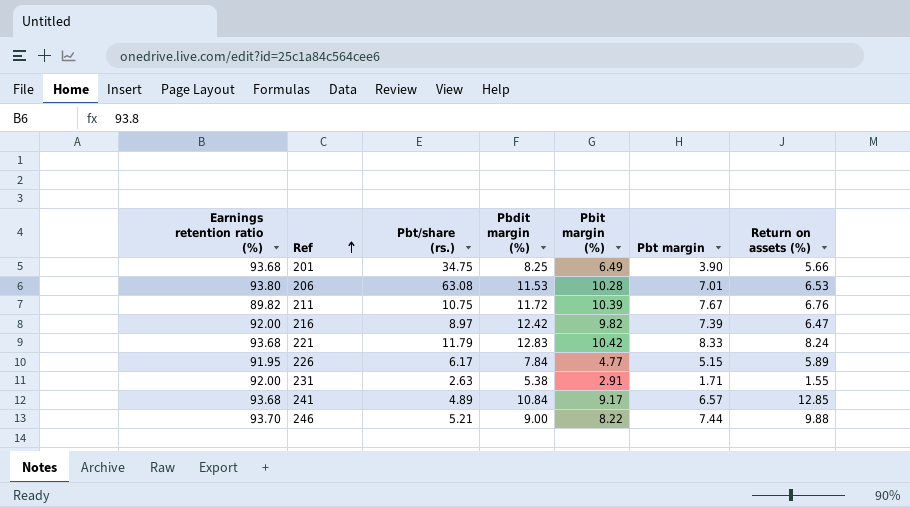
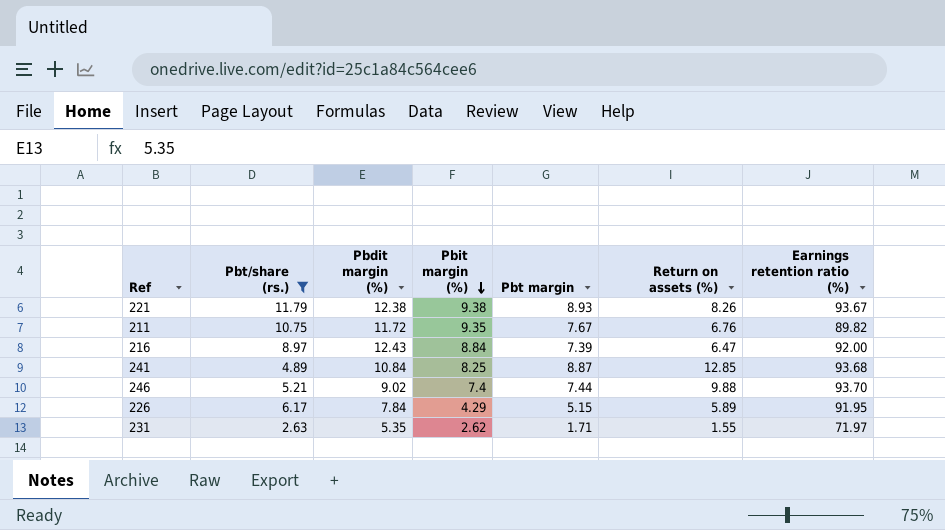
filter: none -> Pbt/share (rs.) <= 11.79
row order: Ref ascending -> Pbit margin (%) descending
column Earnings retention ratio (%) | position: 1 -> 7
221 | Pbdit margin (%): 12.83 -> 12.38
221 | Pbit margin (%): 10.42 -> 9.38
221 | Pbt margin: 8.33 -> 8.93
221 | Return on assets (%): 8.24 -> 8.26
221 | Earnings retention ratio (%): 93.68 -> 93.67
211 | Pbit margin (%): 10.39 -> 9.35
216 | Pbdit margin (%): 12.42 -> 12.43
216 | Pbit margin (%): 9.82 -> 8.84
241 | Pbit margin (%): 9.17 -> 8.25
241 | Pbt margin: 6.57 -> 8.87
246 | Pbdit margin (%): 9.00 -> 9.02
246 | Pbit margin (%): 8.22 -> 7.4
226 | Pbit margin (%): 4.77 -> 4.29
231 | Pbdit margin (%): 5.38 -> 5.35
231 | Pbit margin (%): 2.91 -> 2.62
231 | Earnings retention ratio (%): 92.00 -> 71.97

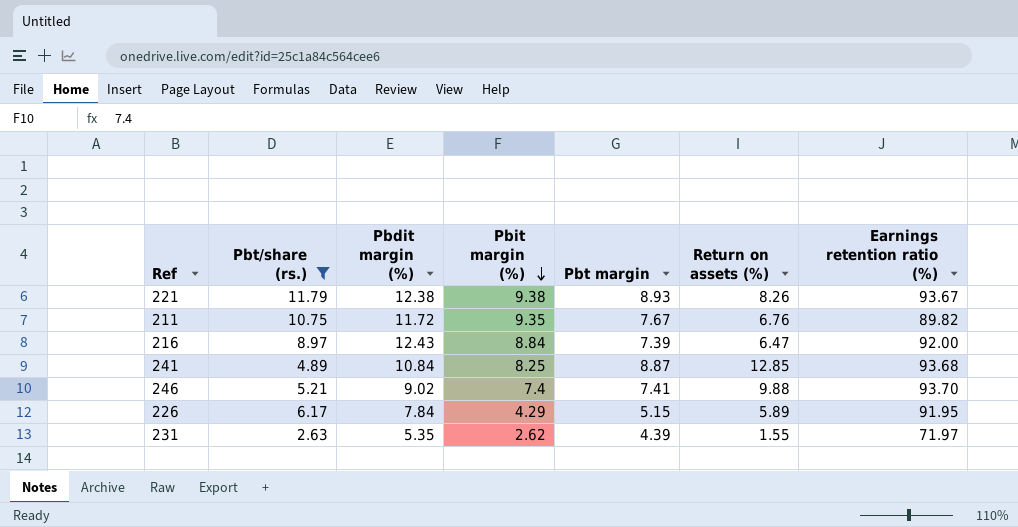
246 | Pbt margin: 7.44 -> 7.41
231 | Pbt margin: 1.71 -> 4.39

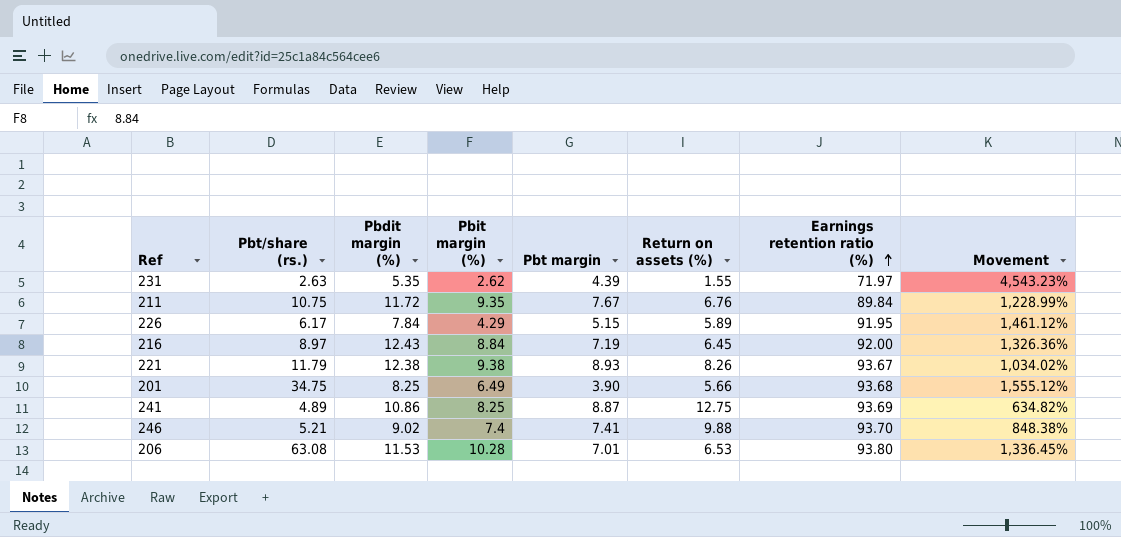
filter: Pbt/share (rs.) <= 11.79 -> none
row order: Pbit margin (%) descending -> Earnings retention ratio (%) ascending
column Movement | formula: none -> ([Earnings retention ratio (%)] - [Return on assets (%)]) / [Return on assets (%)]
211 | Earnings retention ratio (%): 89.82 -> 89.84
216 | Pbt margin: 7.39 -> 7.19
216 | Return on assets (%): 6.47 -> 6.45
241 | Pbdit margin (%): 10.84 -> 10.86
241 | Return on assets (%): 12.85 -> 12.75
241 | Earnings retention ratio (%): 93.68 -> 93.69

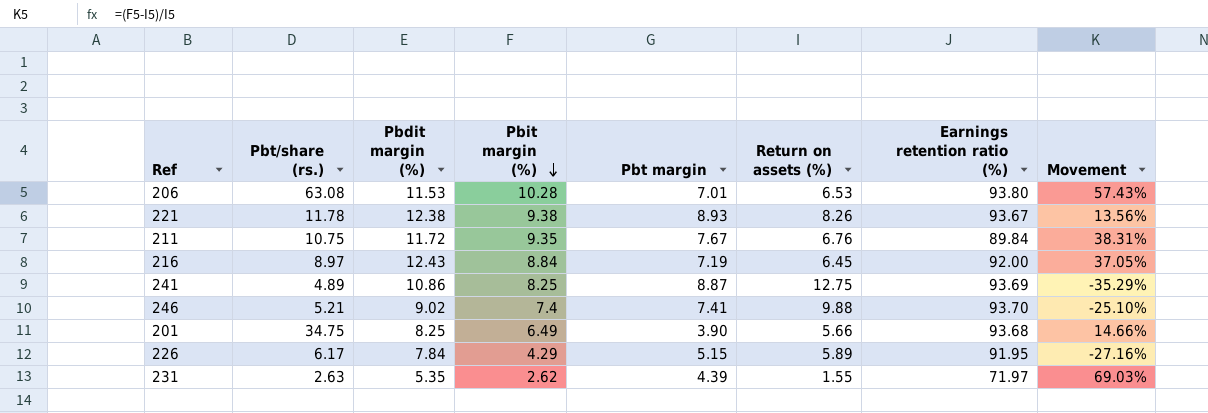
row order: Earnings retention ratio (%) ascending -> Pbit margin (%) descending
column Movement | formula: ([Earnings retention ratio (%)] - [Return on assets (%)]) / [Return on assets (%)] -> ([Pbit margin (%)] - [Return on assets (%)]) / [Return on assets (%)]
221 | Pbt/share (rs.): 11.79 -> 11.78

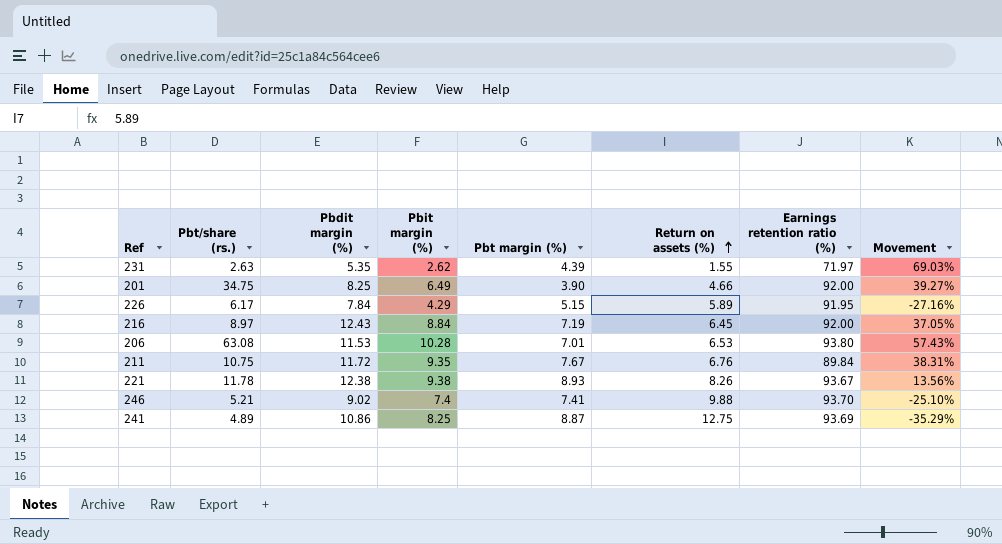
row order: Pbit margin (%) descending -> Return on assets (%) ascending
column name: Pbt margin -> Pbt margin (%)
201 | Return on assets (%): 5.66 -> 4.66
201 | Earnings retention ratio (%): 93.68 -> 92.00
201 | Movement: 14.66% -> 39.27%

